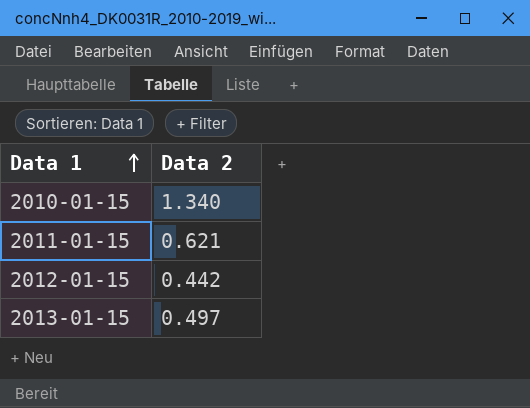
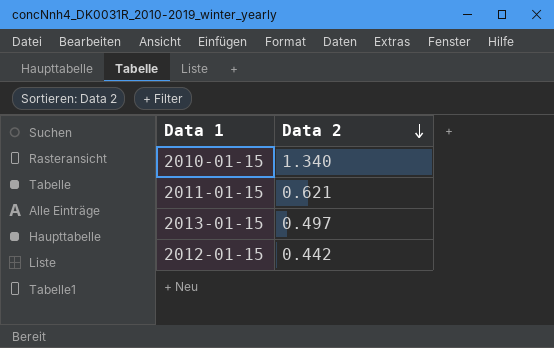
row order: Data 1 ascending -> Data 2 descending

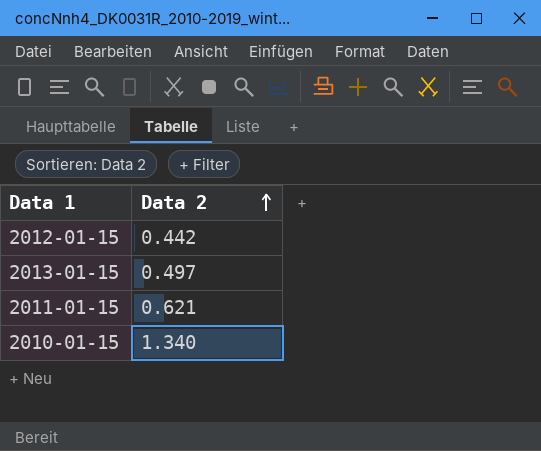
row order: Data 2 descending -> Data 2 ascending

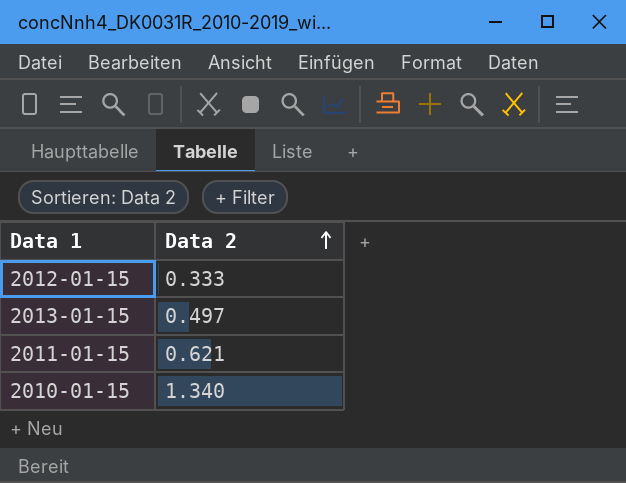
2012-01-15 | Data 2: 0.442 -> 0.333

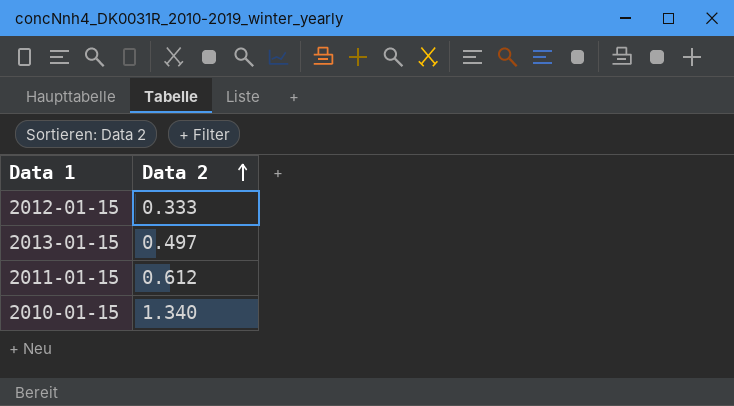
2011-01-15 | Data 2: 0.621 -> 0.612

